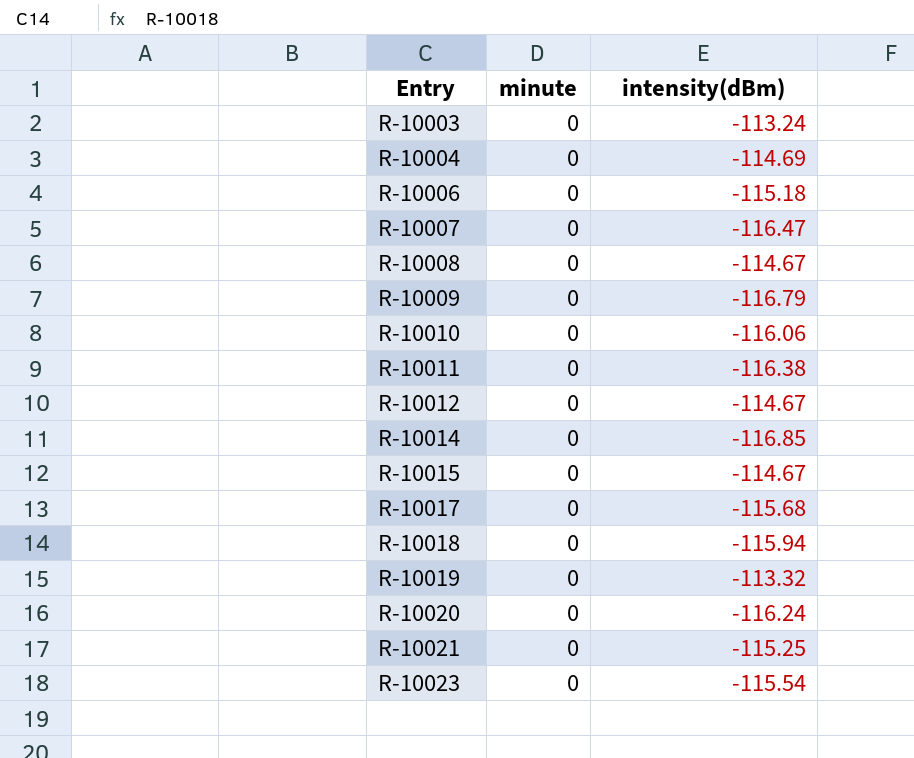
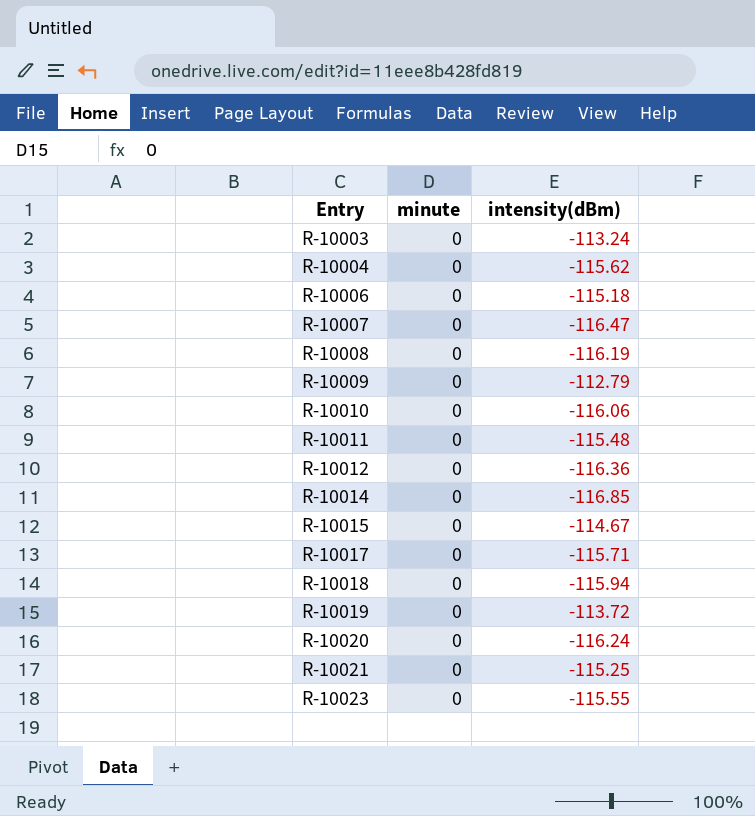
R-10004 | intensity(dBm): -114.69 -> -115.62
R-10008 | intensity(dBm): -114.67 -> -116.19
R-10009 | intensity(dBm): -116.79 -> -112.79
R-10011 | intensity(dBm): -116.38 -> -115.48
R-10012 | intensity(dBm): -114.67 -> -116.36
R-10017 | intensity(dBm): -115.68 -> -115.71
R-10019 | intensity(dBm): -113.32 -> -113.72
R-10023 | intensity(dBm): -115.54 -> -115.55

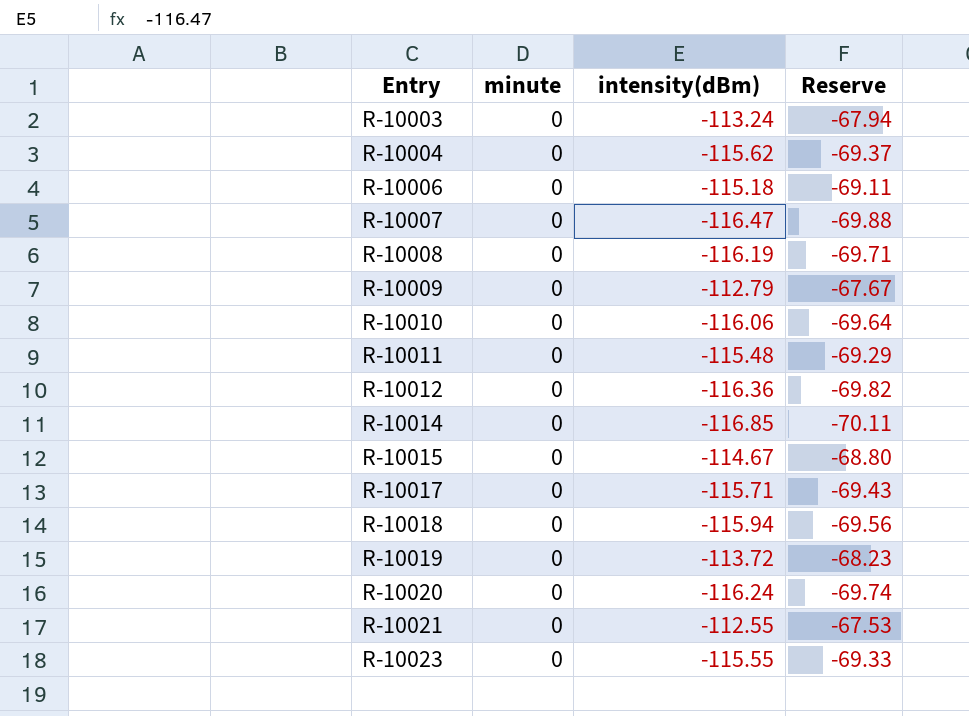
column Reserve | formula: none -> [intensity(dBm)] * 0.6
R-10021 | intensity(dBm): -115.25 -> -112.55

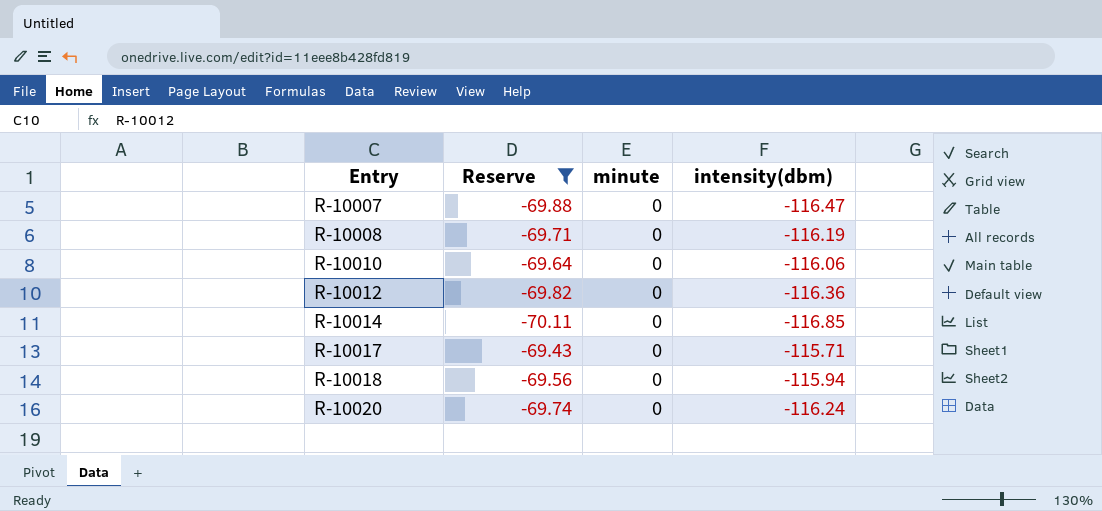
filter: none -> Reserve <= -69.43
column Reserve | position: 4 -> 2
column name: intensity(dBm) -> intensity(dbm)

